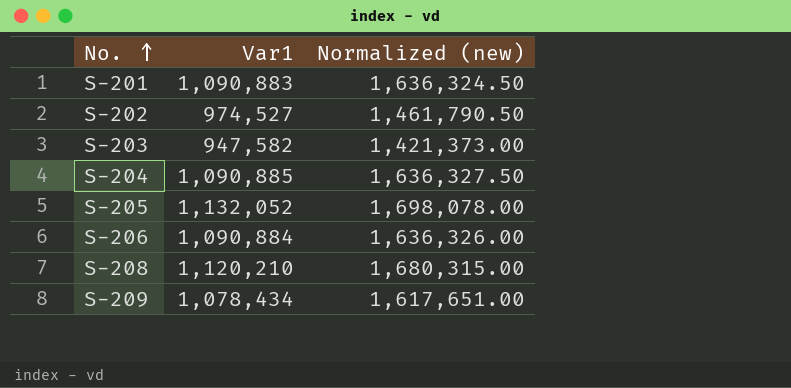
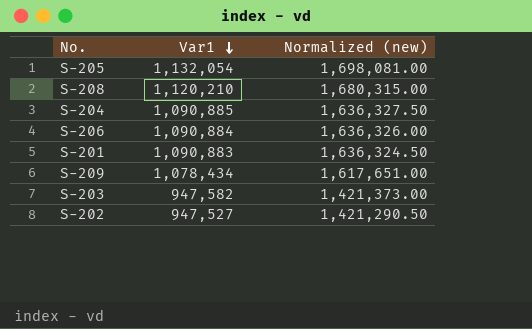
row order: No. ascending -> Var1 descending
S-205 | Var1: 1,132,052 -> 1,132,054
S-205 | Normalized (new): 1,698,078.00 -> 1,698,081.00
S-202 | Var1: 974,527 -> 947,527
S-202 | Normalized (new): 1,461,790.50 -> 1,421,290.50

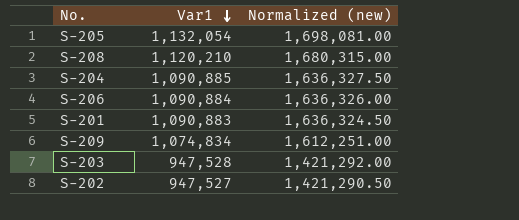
S-209 | Var1: 1,078,434 -> 1,074,834
S-209 | Normalized (new): 1,617,651.00 -> 1,612,251.00
S-203 | Var1: 947,582 -> 947,528
S-203 | Normalized (new): 1,421,373.00 -> 1,421,292.00

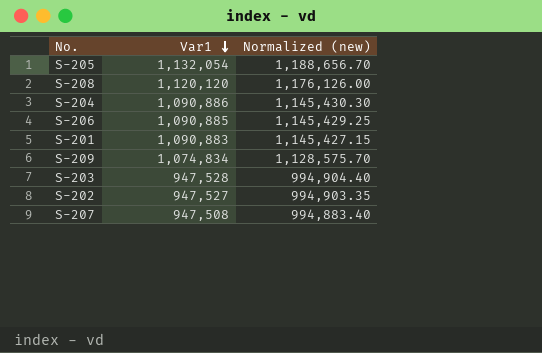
column Normalized (new) | formula: [Var1] * 1.5 -> [Var1] * 1.05
S-208 | Var1: 1,120,210 -> 1,120,120
S-204 | Var1: 1,090,885 -> 1,090,886
S-206 | Var1: 1,090,884 -> 1,090,885
row S-207: none -> 947,508 | 994,883.40

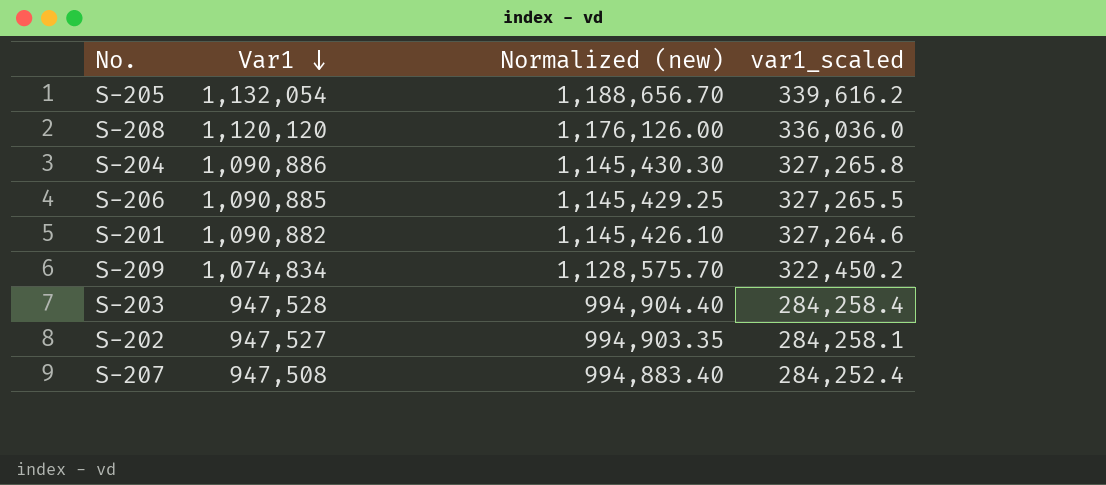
column var1_scaled | formula: none -> [Var1] * 0.3
S-201 | Var1: 1,090,883 -> 1,090,882
S-201 | Normalized (new): 1,145,427.15 -> 1,145,426.10

